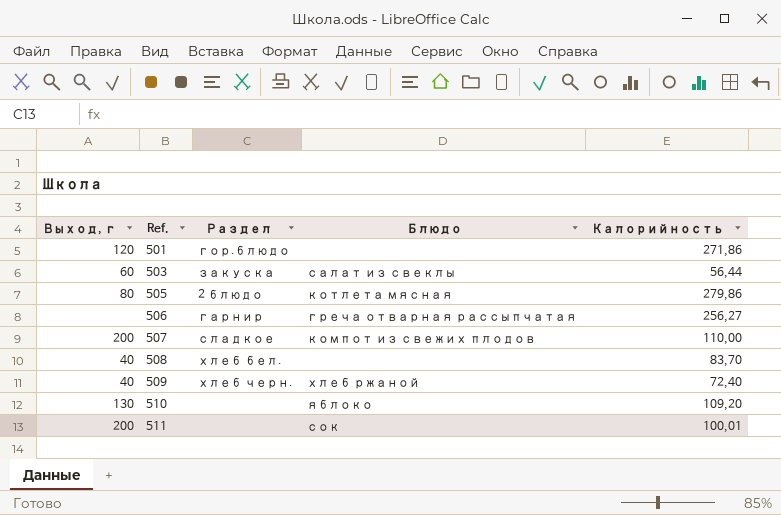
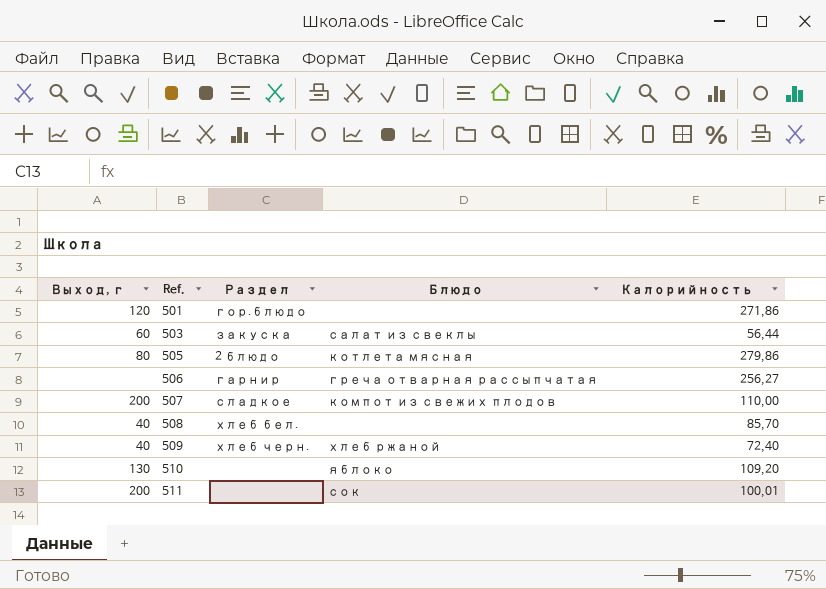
508 | Калорийность: 83,70 -> 85,70

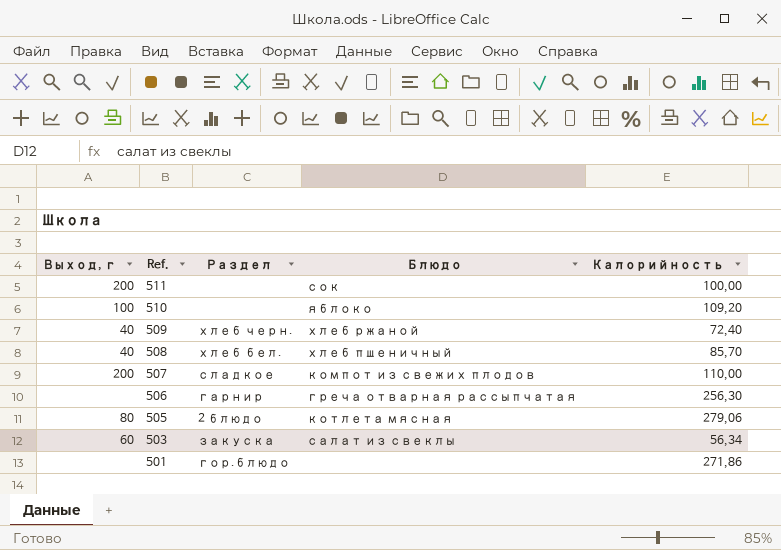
row order: Ref. ascending -> Ref. descending
511 | Калорийность: 100,01 -> 100,00
510 | Выход, г: 130 -> 100
508 | Блюдо: none -> хлеб пшеничный
506 | Калорийность: 256,27 -> 256,30
505 | Калорийность: 279,86 -> 279,06
503 | Калорийность: 56,44 -> 56,34
501 | Выход, г: 120 -> none

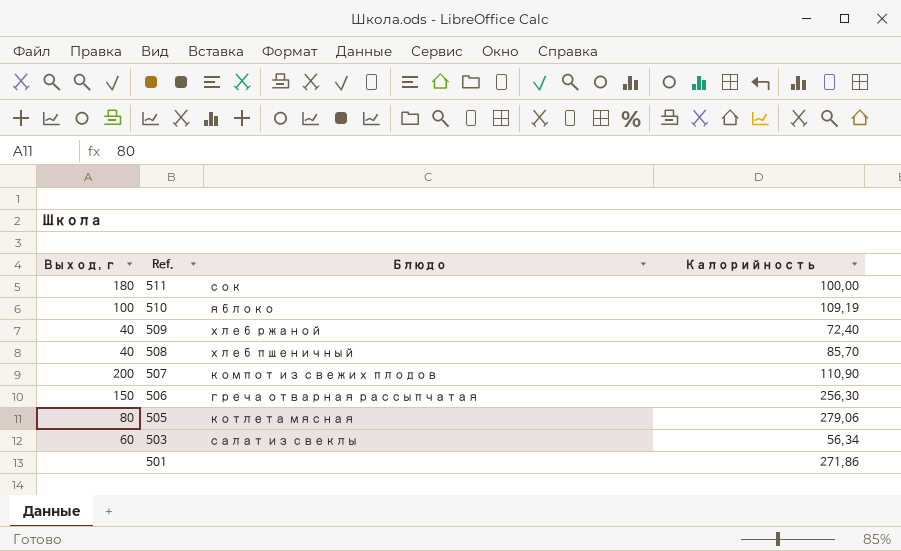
column Раздел | position: 3 -> none
511 | Выход, г: 200 -> 180
510 | Калорийность: 109,20 -> 109,19
507 | Калорийность: 110,00 -> 110,90
506 | Выход, г: none -> 150

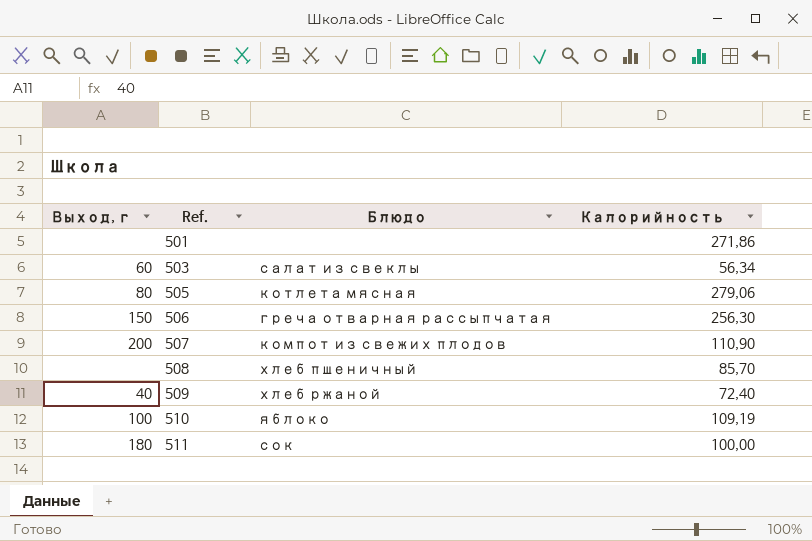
row order: Ref. descending -> Ref. ascending
508 | Выход, г: 40 -> none

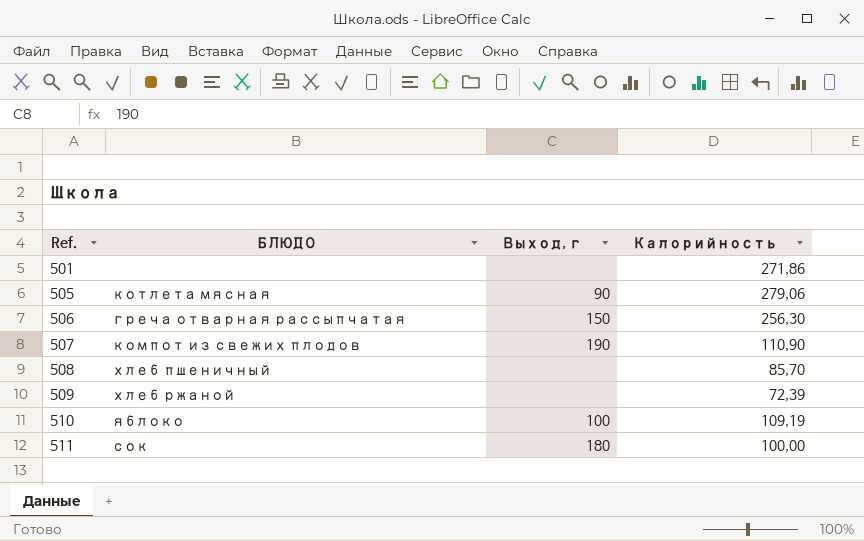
column name: Блюдо -> БЛЮДО
column Выход, г | position: 1 -> 3
row 503: 60 | салат из свеклы | 56,34 -> none
505 | Выход, г: 80 -> 90
507 | Выход, г: 200 -> 190
509 | Выход, г: 40 -> none
509 | Калорийность: 72,40 -> 72,39

